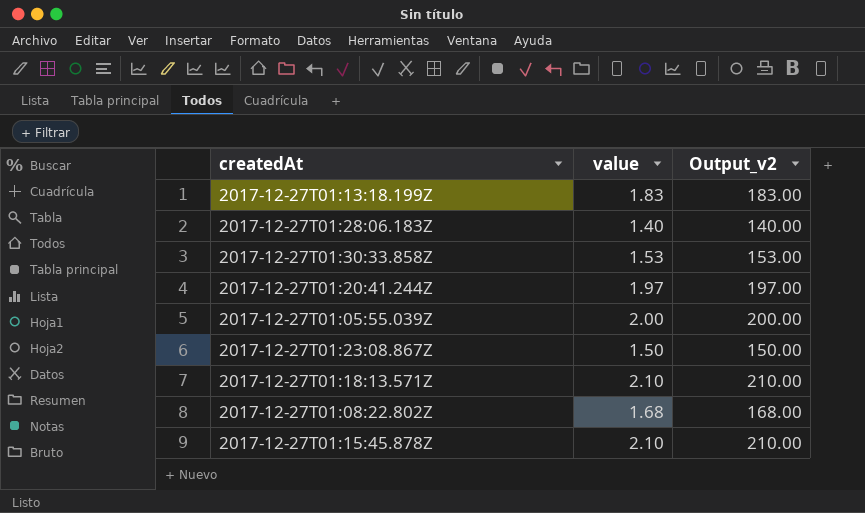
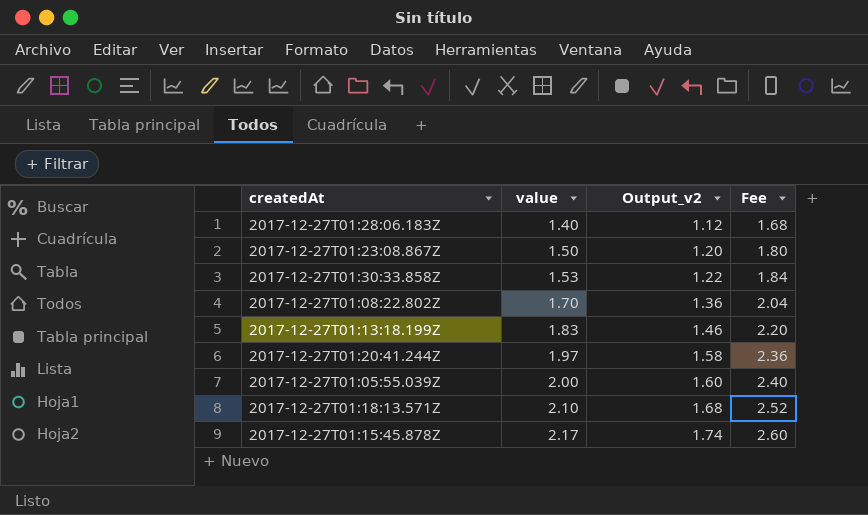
row order: none -> value ascending
column Output_v2 | formula: [value] * 100 -> [value] * 0.8
column Fee | formula: none -> [value] * 1.2
2017-12-27T01:08:22.802Z | value: 1.68 -> 1.70
2017-12-27T01:15:45.878Z | value: 2.10 -> 2.17

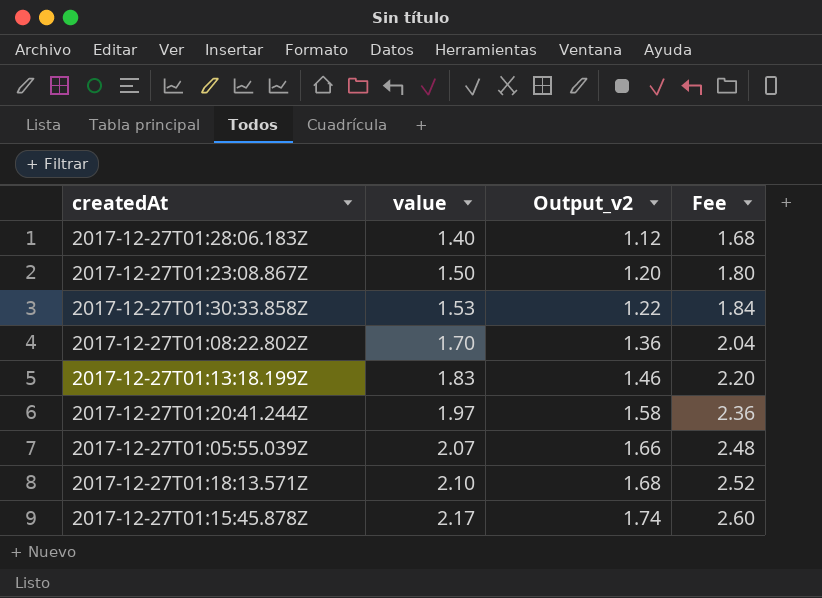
2017-12-27T01:05:55.039Z | value: 2.00 -> 2.07
2017-12-27T01:05:55.039Z | Output_v2: 1.60 -> 1.66
2017-12-27T01:05:55.039Z | Fee: 2.40 -> 2.48

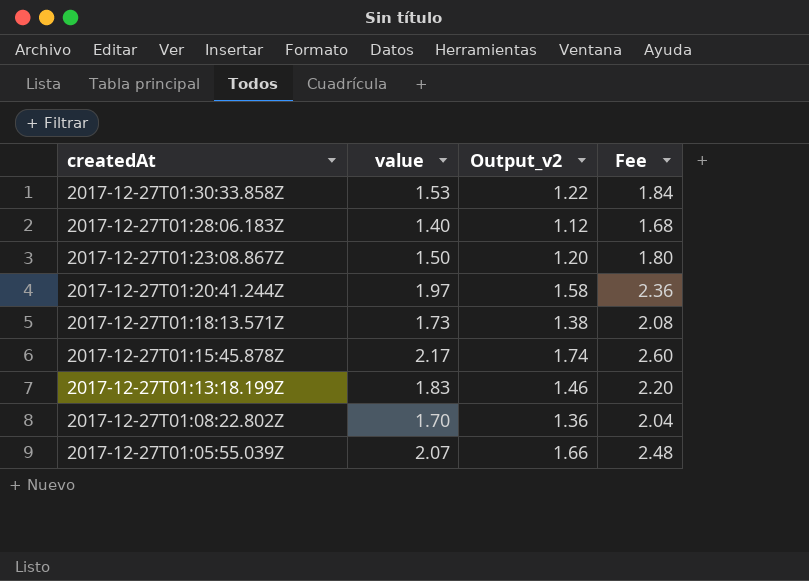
row order: value ascending -> createdAt descending
2017-12-27T01:18:13.571Z | value: 2.10 -> 1.73
2017-12-27T01:18:13.571Z | Output_v2: 1.68 -> 1.38
2017-12-27T01:18:13.571Z | Fee: 2.52 -> 2.08

